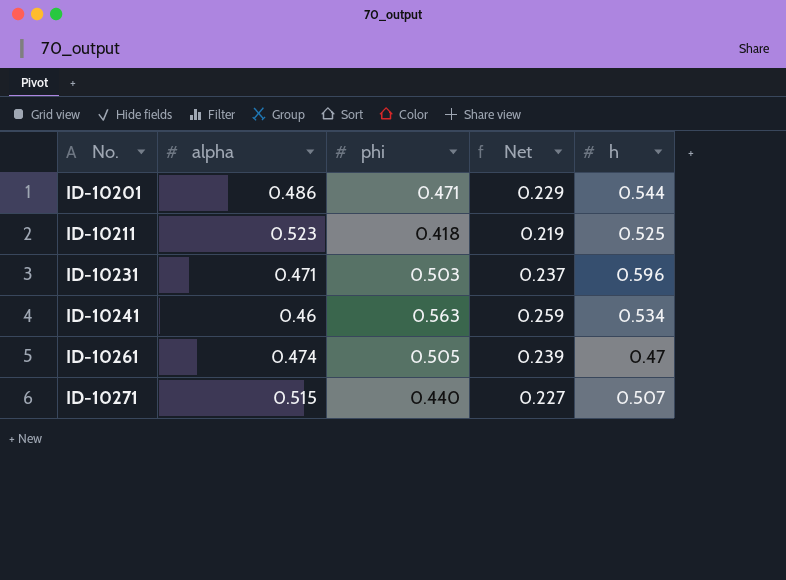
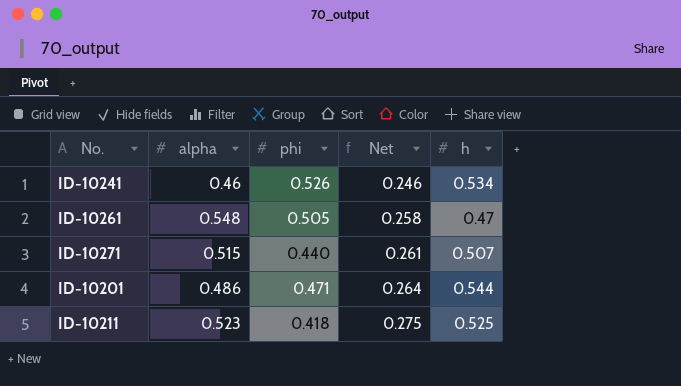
row order: No. ascending -> Net ascending
column Net | formula: [alpha] * [phi] -> [alpha] * [h]
row ID-10231: 0.471 | 0.503 | 0.237 | 0.596 -> none
ID-10241 | phi: 0.563 -> 0.526
ID-10261 | alpha: 0.474 -> 0.548

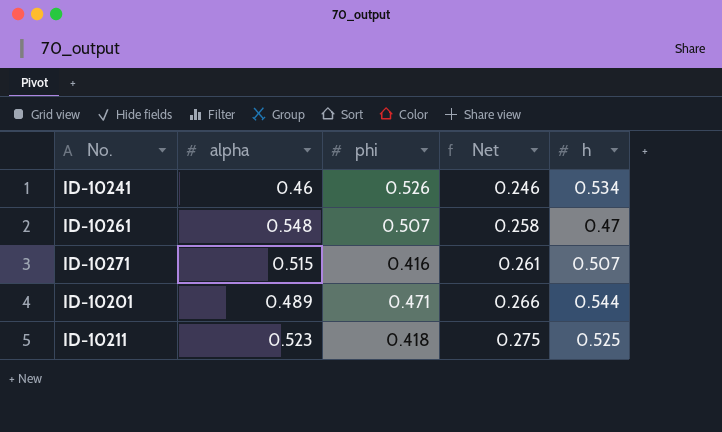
ID-10261 | phi: 0.505 -> 0.507
ID-10271 | phi: 0.440 -> 0.416
ID-10201 | alpha: 0.486 -> 0.489
ID-10201 | Net: 0.264 -> 0.266

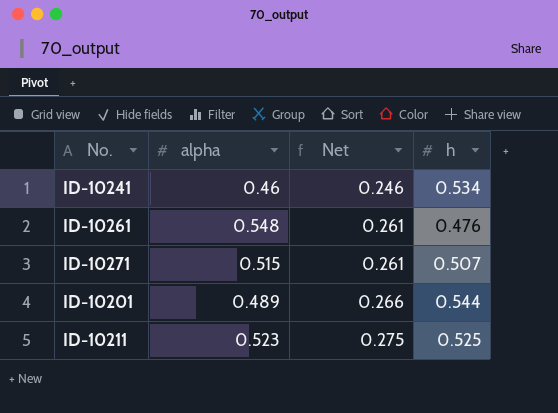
column phi | position: 3 -> none
ID-10261 | Net: 0.258 -> 0.261
ID-10261 | h: 0.47 -> 0.476

